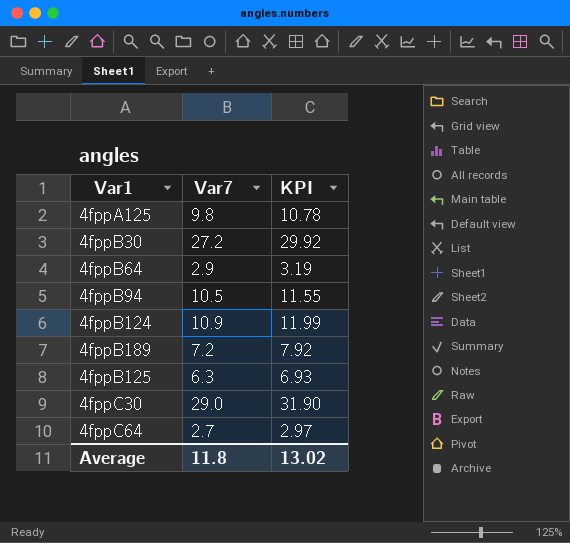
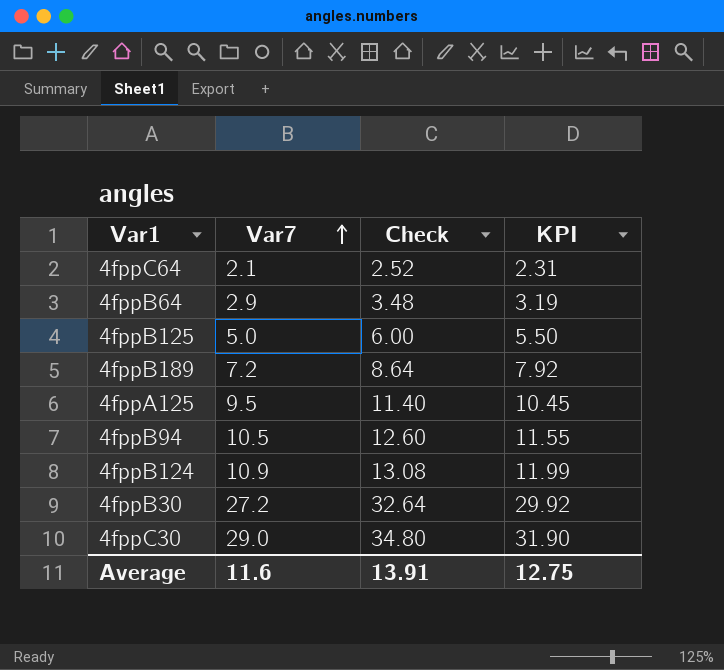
row order: none -> Var7 ascending
column Check | formula: none -> [Var7] * 1.2
4fppC64 | Var7: 2.7 -> 2.1
4fppC64 | KPI: 2.97 -> 2.31
4fppB125 | Var7: 6.3 -> 5.0
4fppB125 | KPI: 6.93 -> 5.50
4fppA125 | Var7: 9.8 -> 9.5
4fppA125 | KPI: 10.78 -> 10.45
Average | Var7: 11.8 -> 11.6
Average | KPI: 13.02 -> 12.75

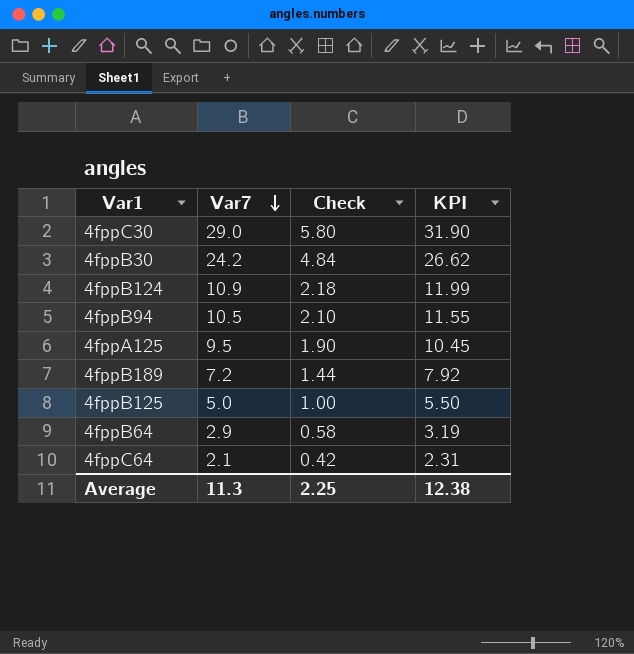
row order: Var7 ascending -> Var7 descending
column Check | formula: [Var7] * 1.2 -> [Var7] * 0.2
4fppB30 | Var7: 27.2 -> 24.2
4fppB30 | KPI: 29.92 -> 26.62
Average | Var7: 11.6 -> 11.3
Average | Check: 13.91 -> 2.25
Average | KPI: 12.75 -> 12.38

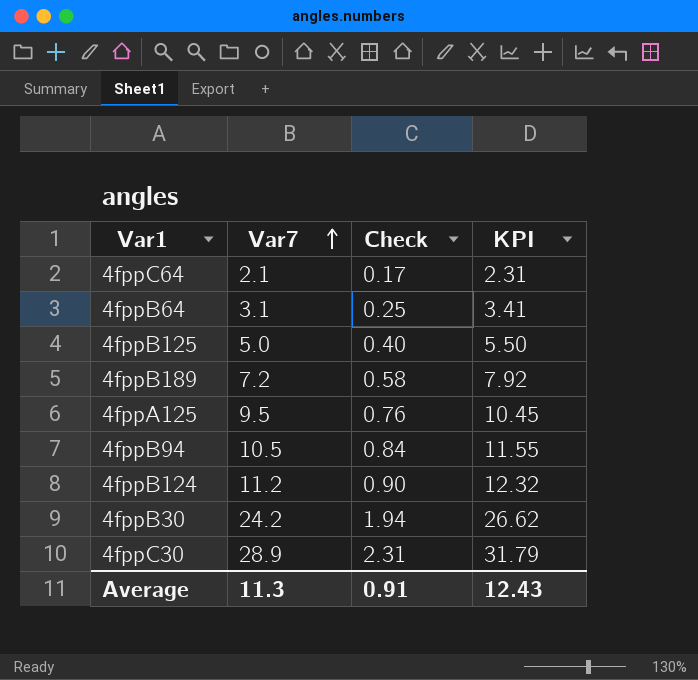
row order: Var7 descending -> Var7 ascending
column Check | formula: [Var7] * 0.2 -> [Var7] * 0.08
4fppB64 | Var7: 2.9 -> 3.1
4fppB64 | KPI: 3.19 -> 3.41
4fppB124 | Var7: 10.9 -> 11.2
4fppB124 | KPI: 11.99 -> 12.32
4fppC30 | Var7: 29.0 -> 28.9
4fppC30 | KPI: 31.90 -> 31.79
Average | Check: 2.25 -> 0.91
Average | KPI: 12.38 -> 12.43

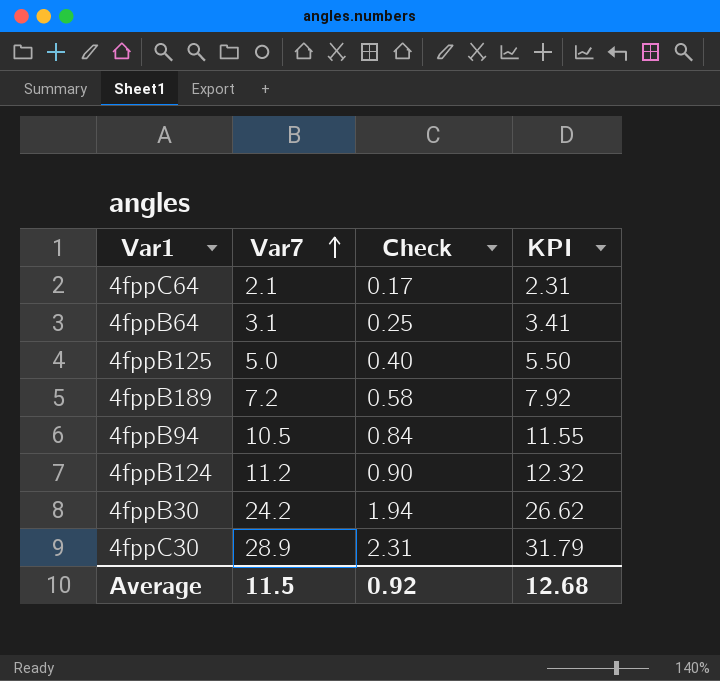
row 4fppA125: 9.5 | 0.76 | 10.45 -> none
Average | Var7: 11.3 -> 11.5
Average | Check: 0.91 -> 0.92
Average | KPI: 12.43 -> 12.68

